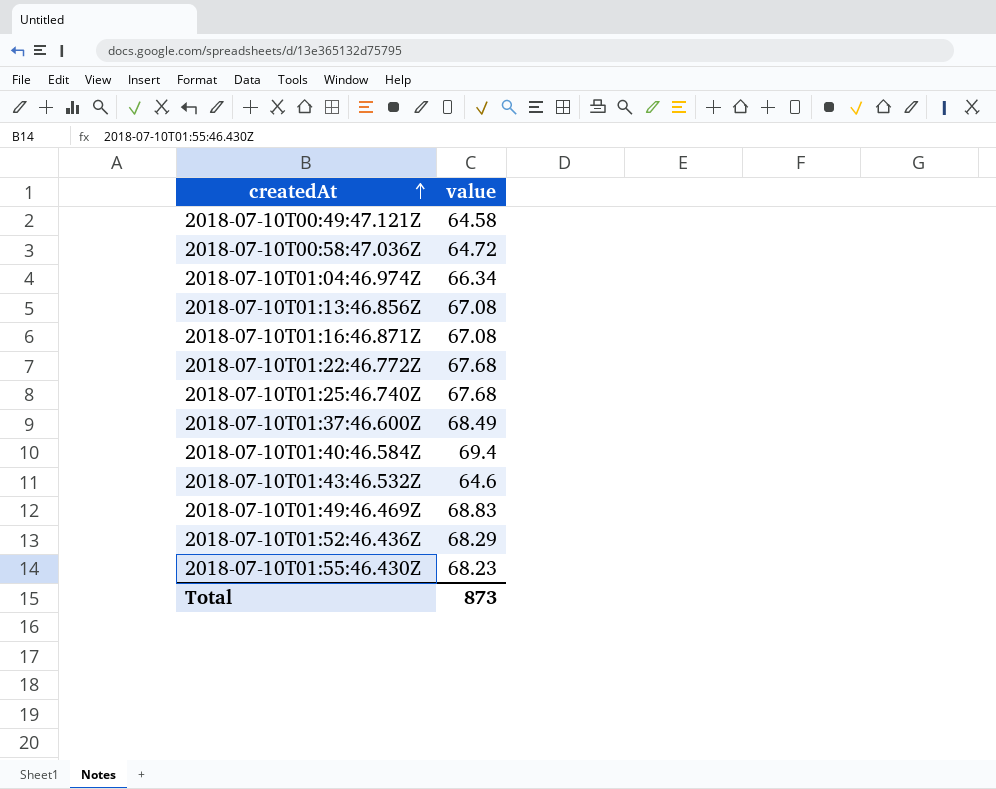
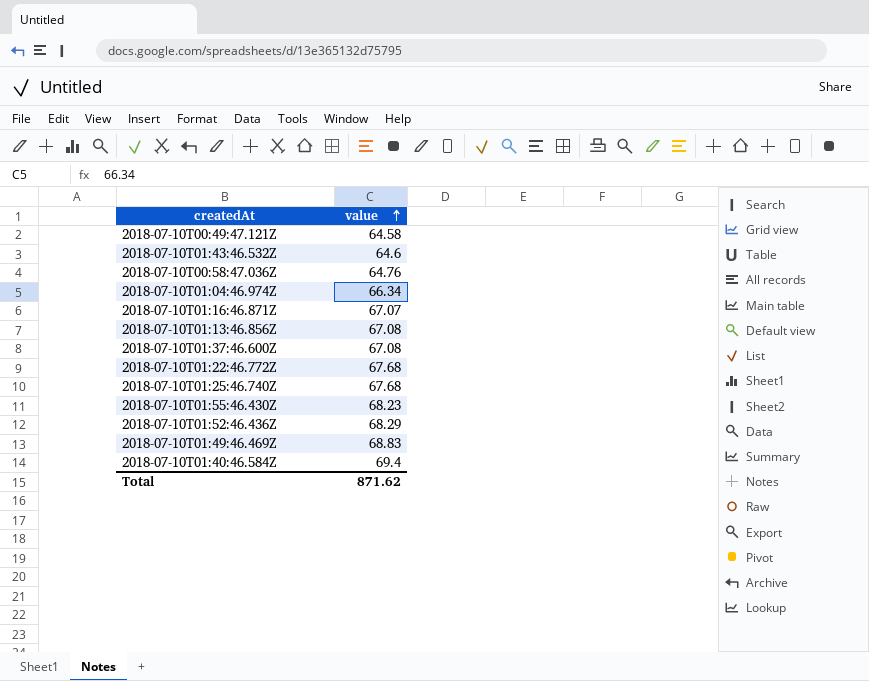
row order: createdAt ascending -> value ascending
2018-07-10T00:58:47.036Z | value: 64.72 -> 64.76
2018-07-10T01:16:46.871Z | value: 67.08 -> 67.07
2018-07-10T01:37:46.600Z | value: 68.49 -> 67.08
Total | value: 873 -> 871.62

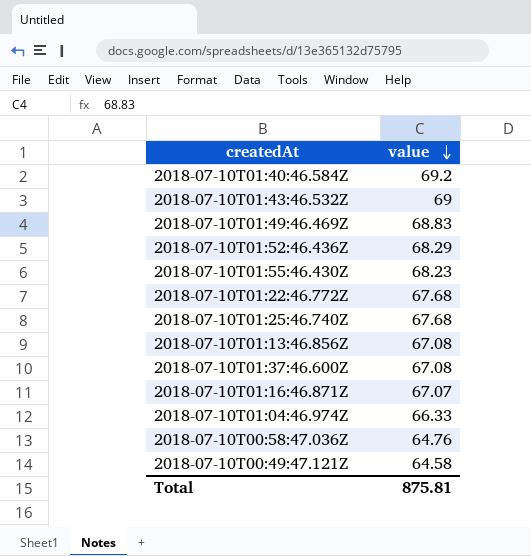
row order: value ascending -> value descending
2018-07-10T01:40:46.584Z | value: 69.4 -> 69.2
2018-07-10T01:43:46.532Z | value: 64.6 -> 69
2018-07-10T01:04:46.974Z | value: 66.34 -> 66.33
Total | value: 871.62 -> 875.81

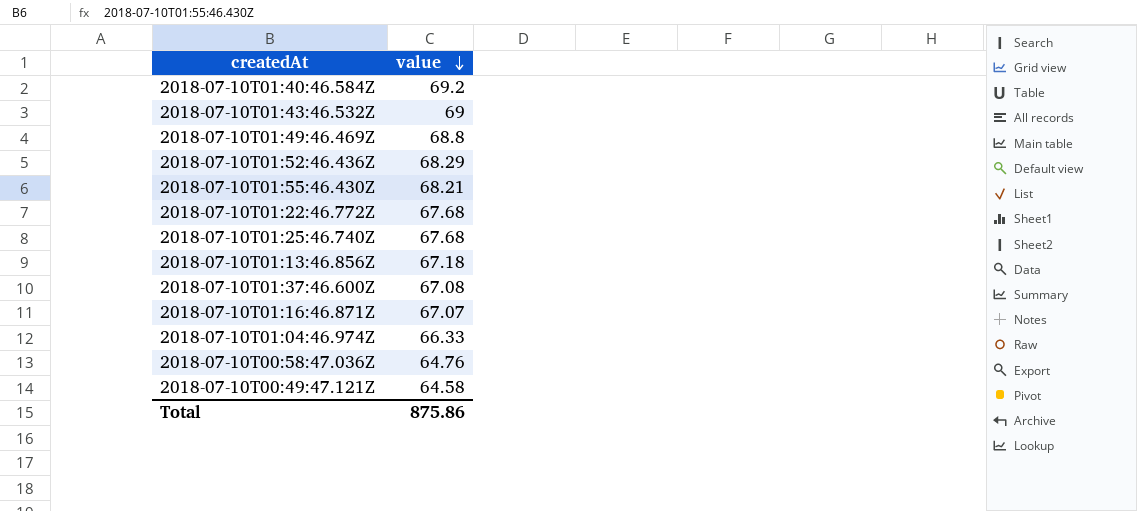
2018-07-10T01:49:46.469Z | value: 68.83 -> 68.8
2018-07-10T01:55:46.430Z | value: 68.23 -> 68.21
2018-07-10T01:13:46.856Z | value: 67.08 -> 67.18
Total | value: 875.81 -> 875.86

